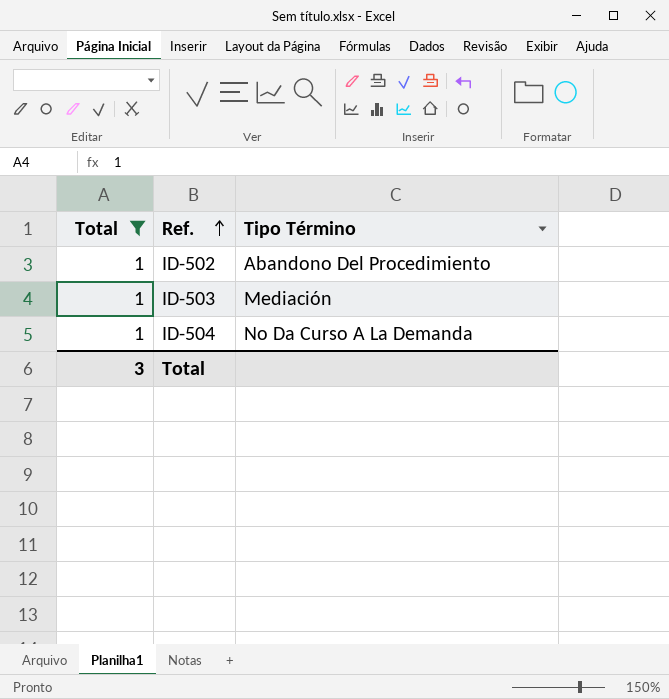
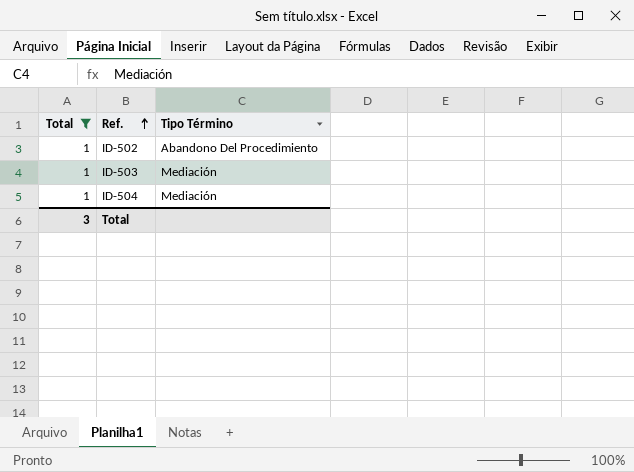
ID-504 | Tipo Término: No Da Curso A La Demanda -> Mediación

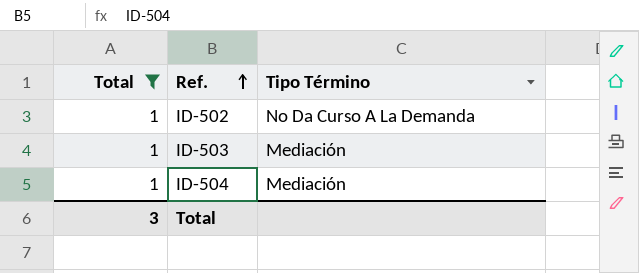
ID-502 | Tipo Término: Abandono Del Procedimiento -> No Da Curso A La Demanda

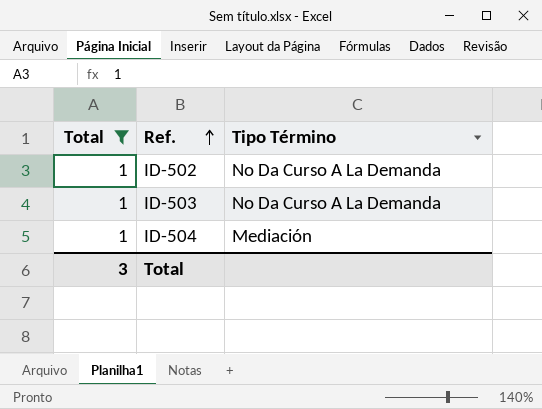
ID-503 | Tipo Término: Mediación -> No Da Curso A La Demanda

